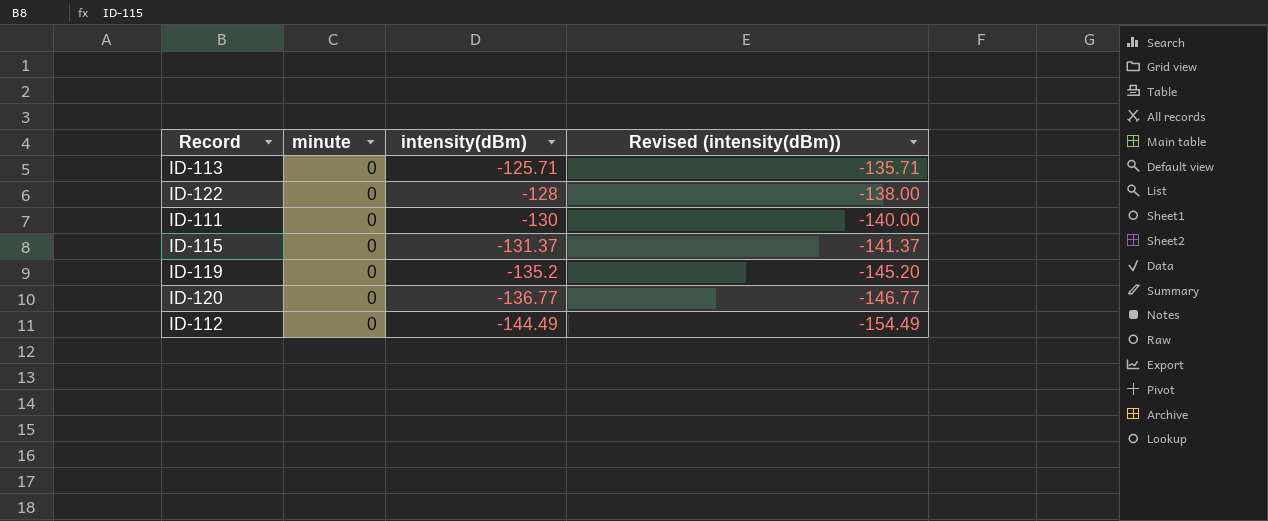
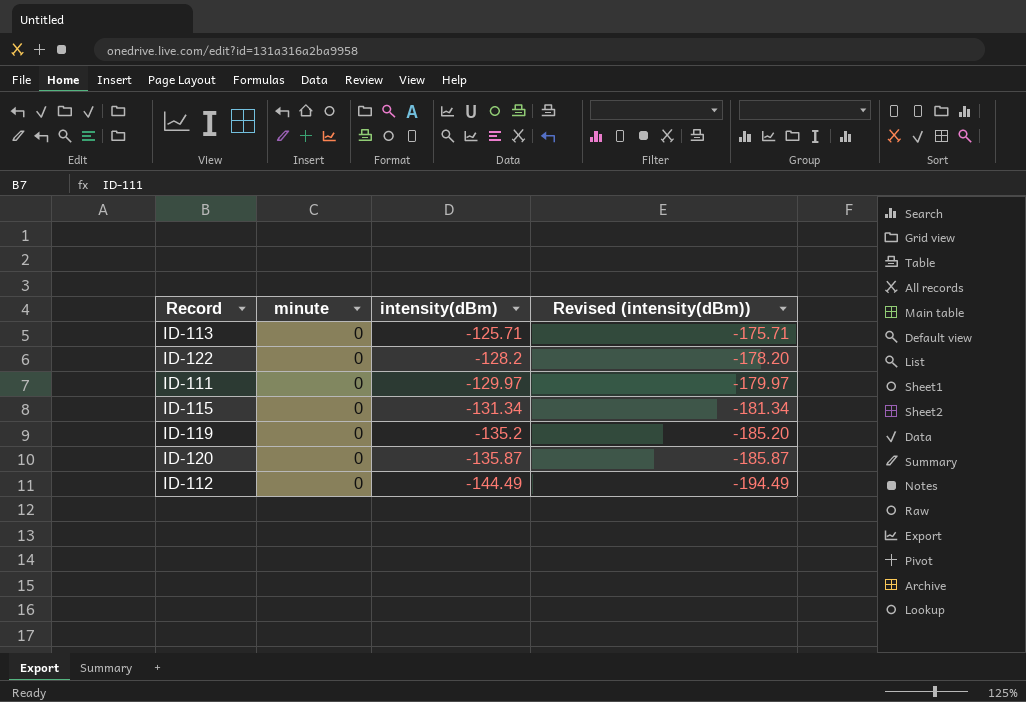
column Revised (intensity(dBm)) | formula: [intensity(dBm)] - 10 -> [intensity(dBm)] - 50
ID-122 | intensity(dBm): -128 -> -128.2
ID-111 | intensity(dBm): -130 -> -129.97
ID-115 | intensity(dBm): -131.37 -> -131.34
ID-120 | intensity(dBm): -136.77 -> -135.87

